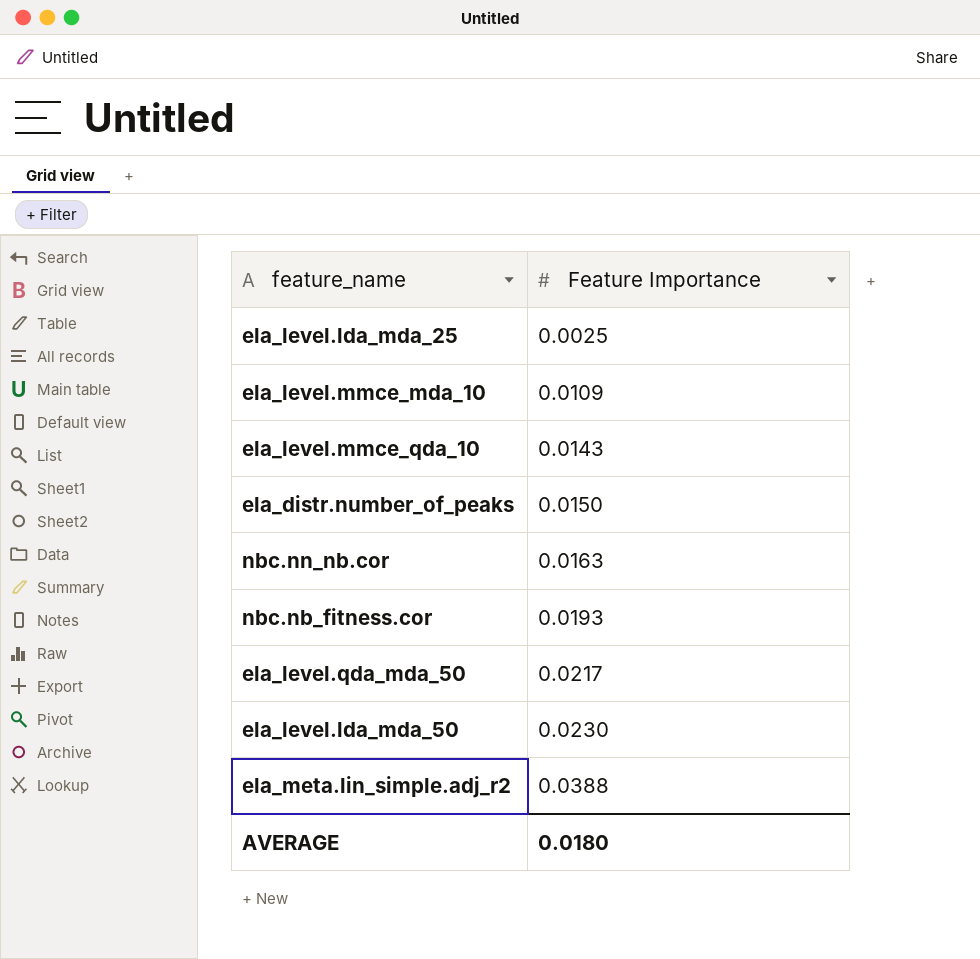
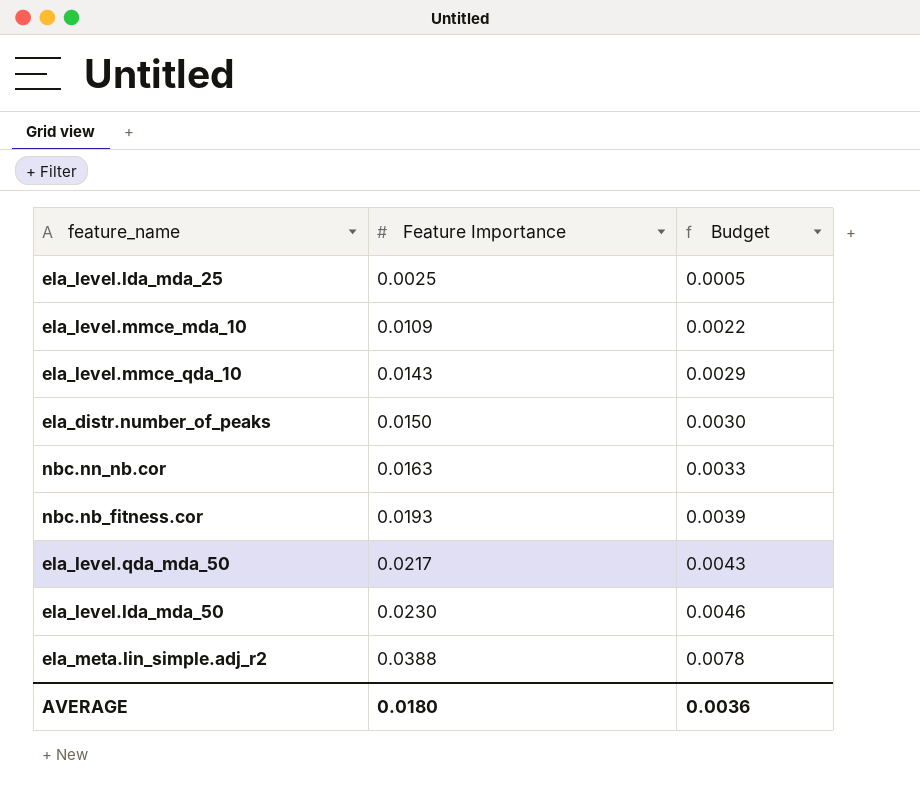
column Budget | formula: none -> [Feature Importance] * 0.2

